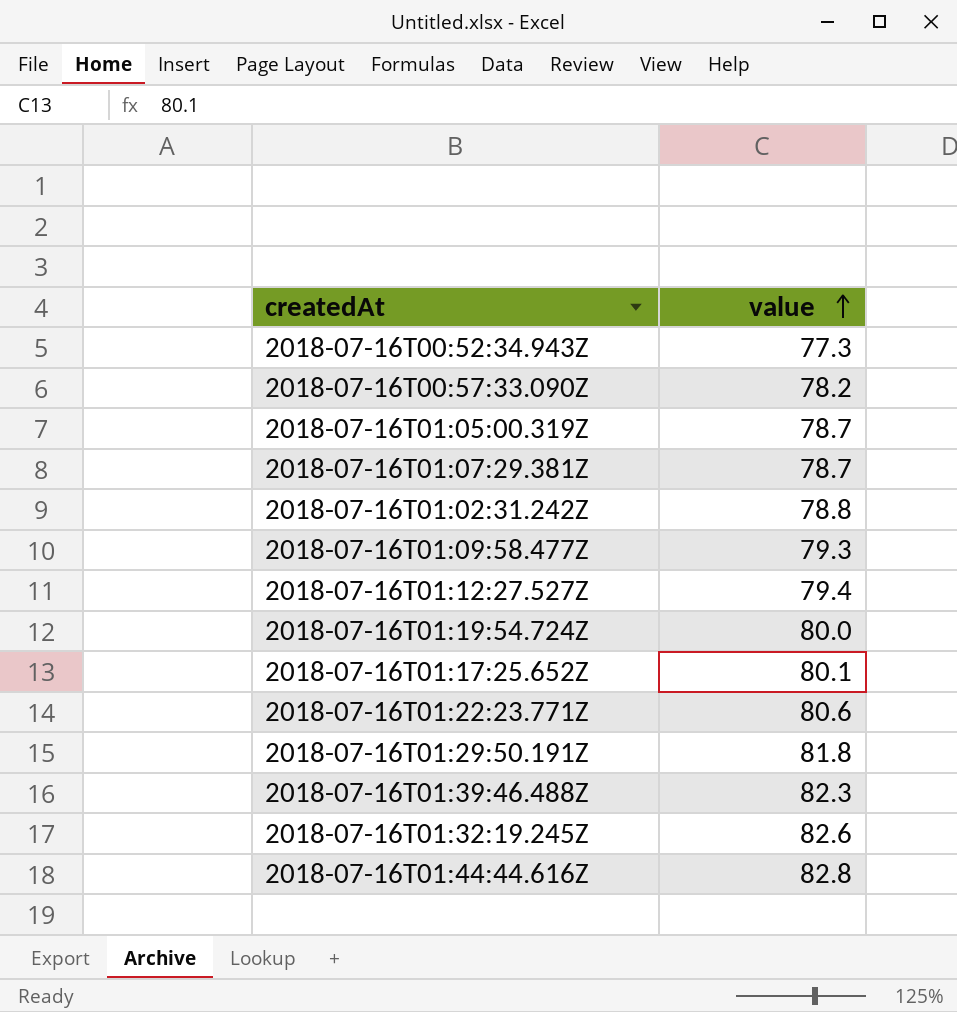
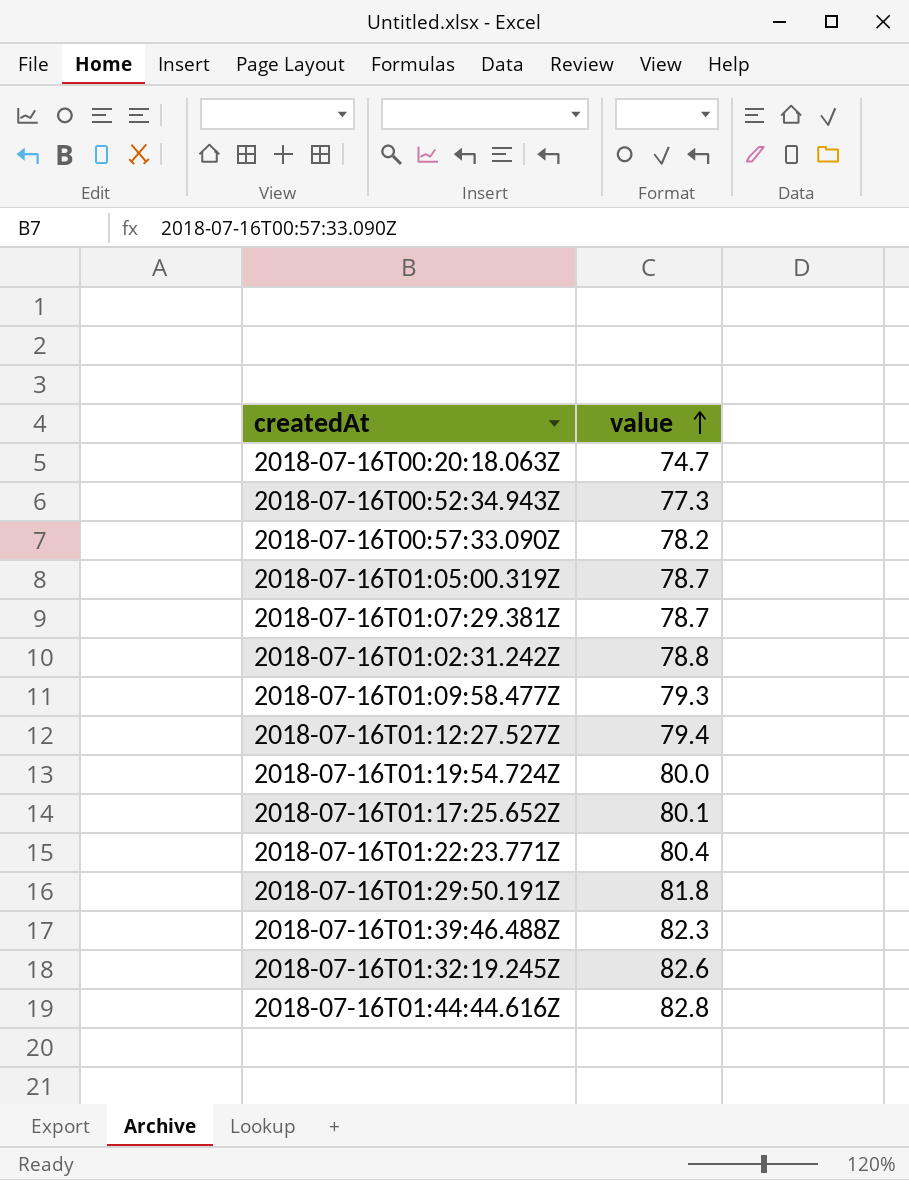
row 2018-07-16T00:20:18.063Z: none -> 74.7
2018-07-16T01:22:23.771Z | value: 80.6 -> 80.4

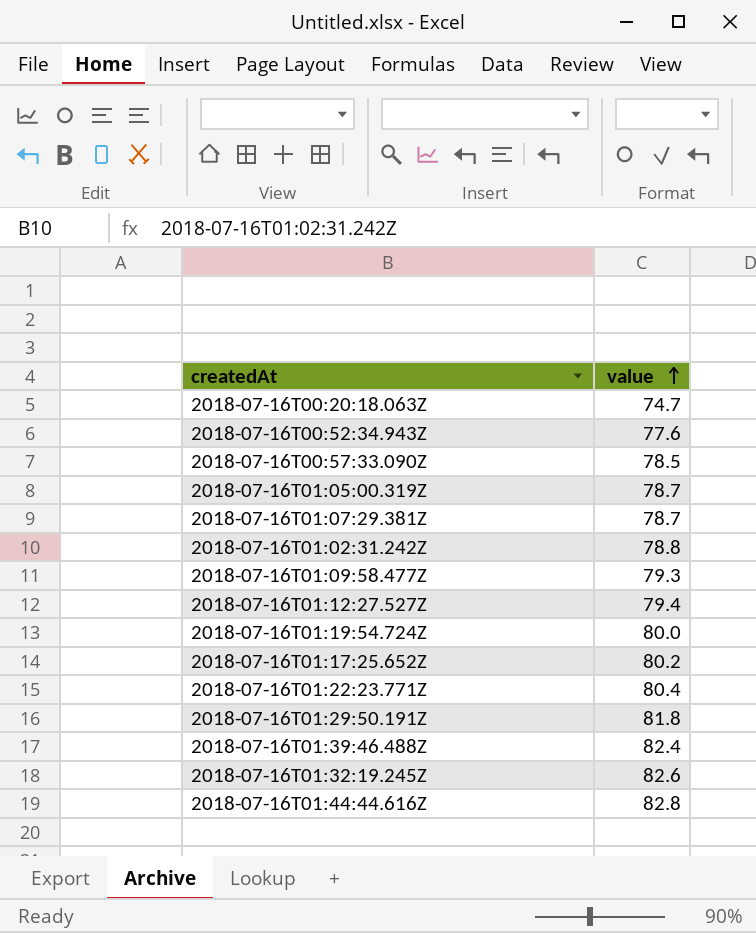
2018-07-16T00:52:34.943Z | value: 77.3 -> 77.6
2018-07-16T00:57:33.090Z | value: 78.2 -> 78.5
2018-07-16T01:17:25.652Z | value: 80.1 -> 80.2
2018-07-16T01:39:46.488Z | value: 82.3 -> 82.4

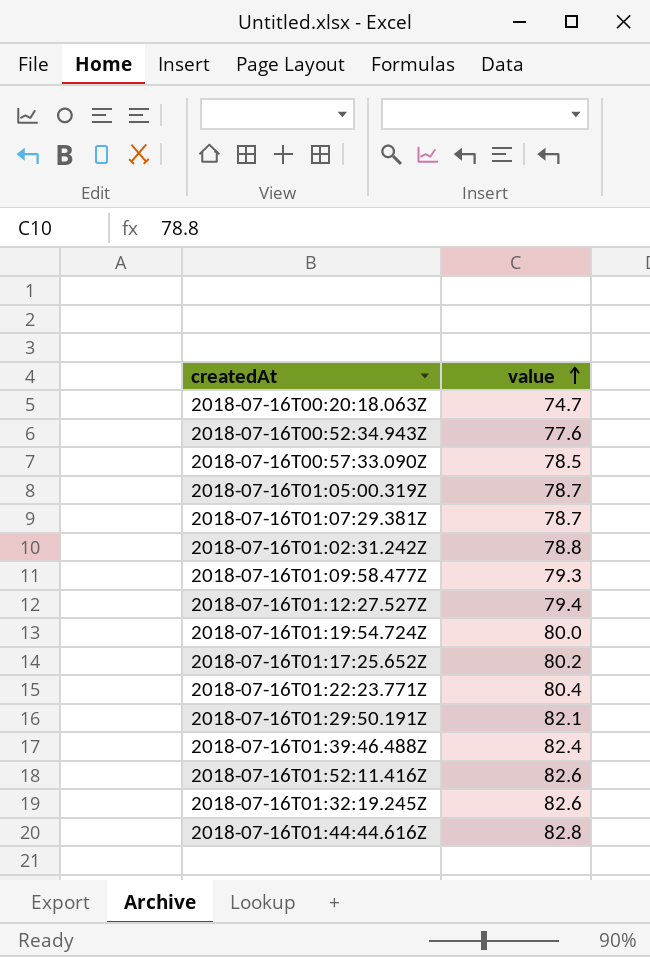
2018-07-16T01:29:50.191Z | value: 81.8 -> 82.1
row 2018-07-16T01:52:11.416Z: none -> 82.6

